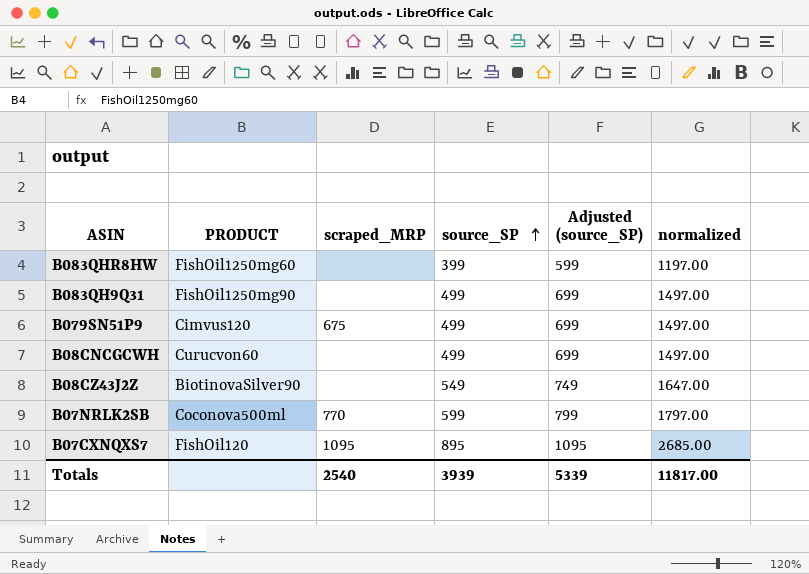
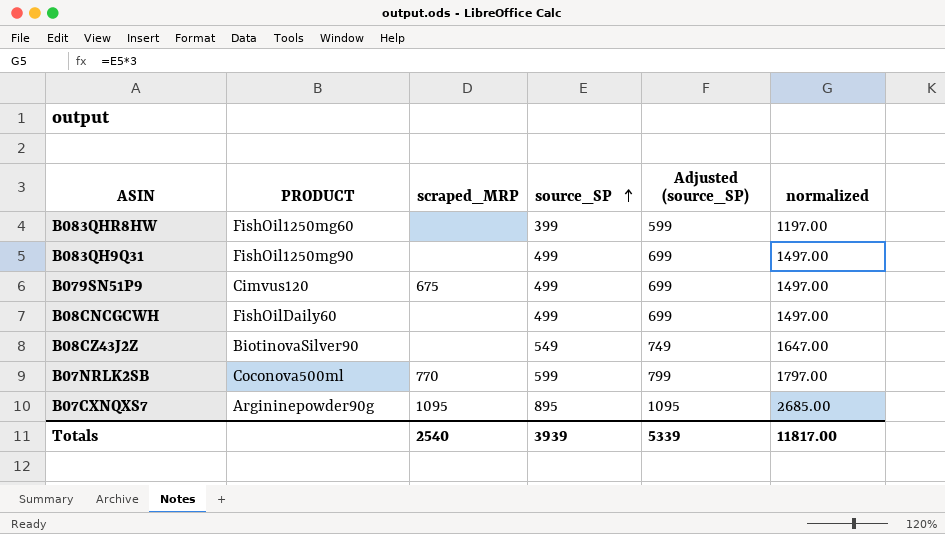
B08CNCGCWH | PRODUCT: Curucvon60 -> FishOilDaily60
B07CXNQXS7 | PRODUCT: FishOil120 -> Argininepowder90g

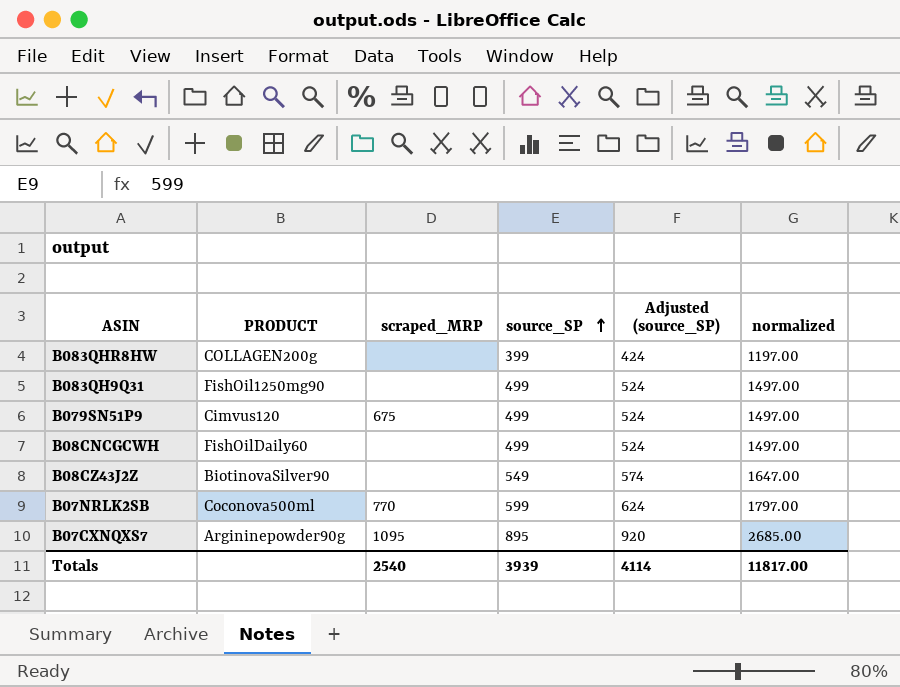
column Adjusted (source_SP) | formula: [source_SP] + 200 -> [source_SP] + 25
B083QHR8HW | PRODUCT: FishOil1250mg60 -> COLLAGEN200g
Totals | Adjusted (source_SP): 5339 -> 4114

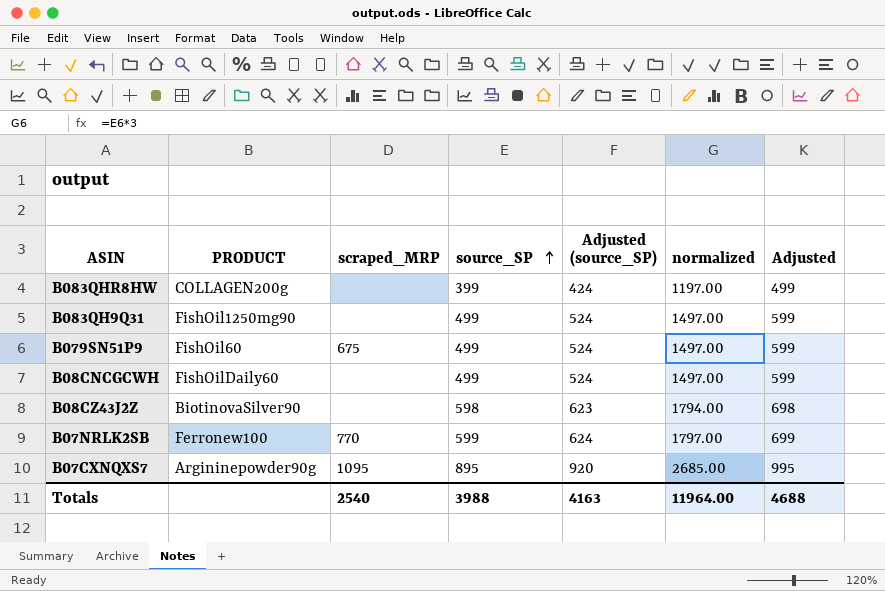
column Adjusted | formula: none -> [source_SP] + 100
B079SN51P9 | PRODUCT: Cimvus120 -> FishOil60
B08CZ43J2Z | source_SP: 549 -> 598
B08CZ43J2Z | Adjusted (source_SP): 574 -> 623
B08CZ43J2Z | normalized: 1647.00 -> 1794.00
B07NRLK2SB | PRODUCT: Coconova500ml -> Ferronew100
Totals | source_SP: 3939 -> 3988
Totals | Adjusted (source_SP): 4114 -> 4163
Totals | normalized: 11817.00 -> 11964.00

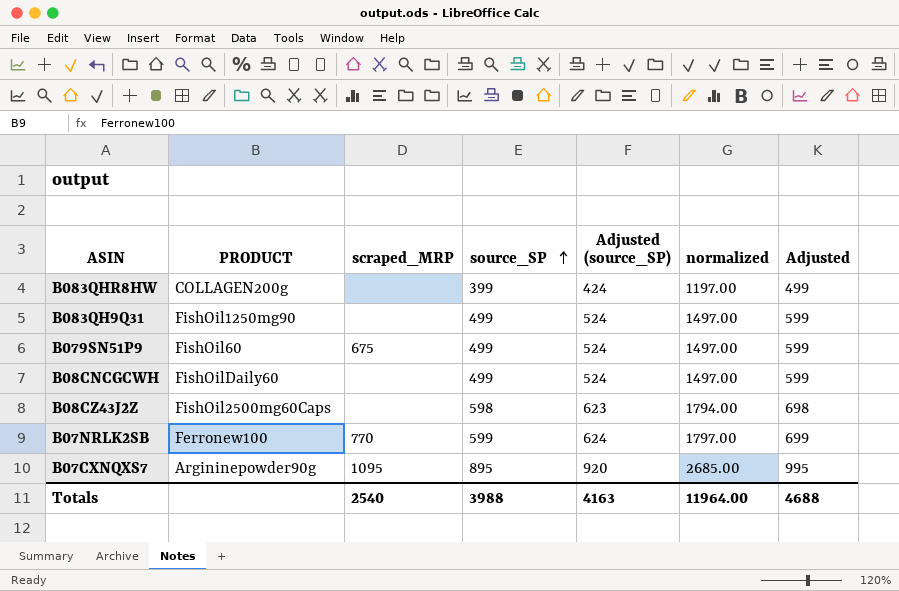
B08CZ43J2Z | PRODUCT: BiotinovaSilver90 -> FishOil2500mg60Caps

